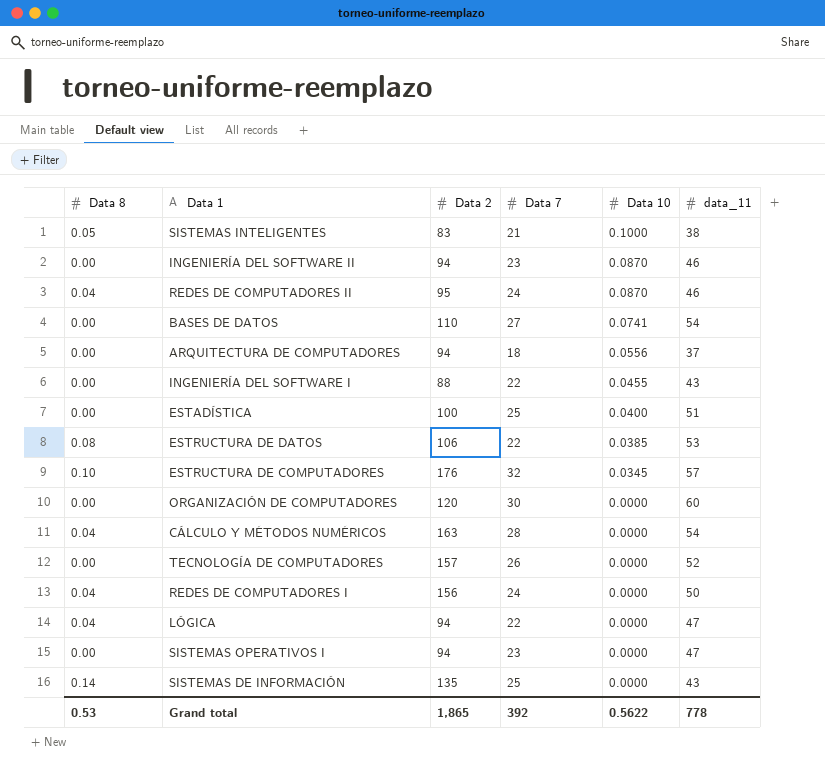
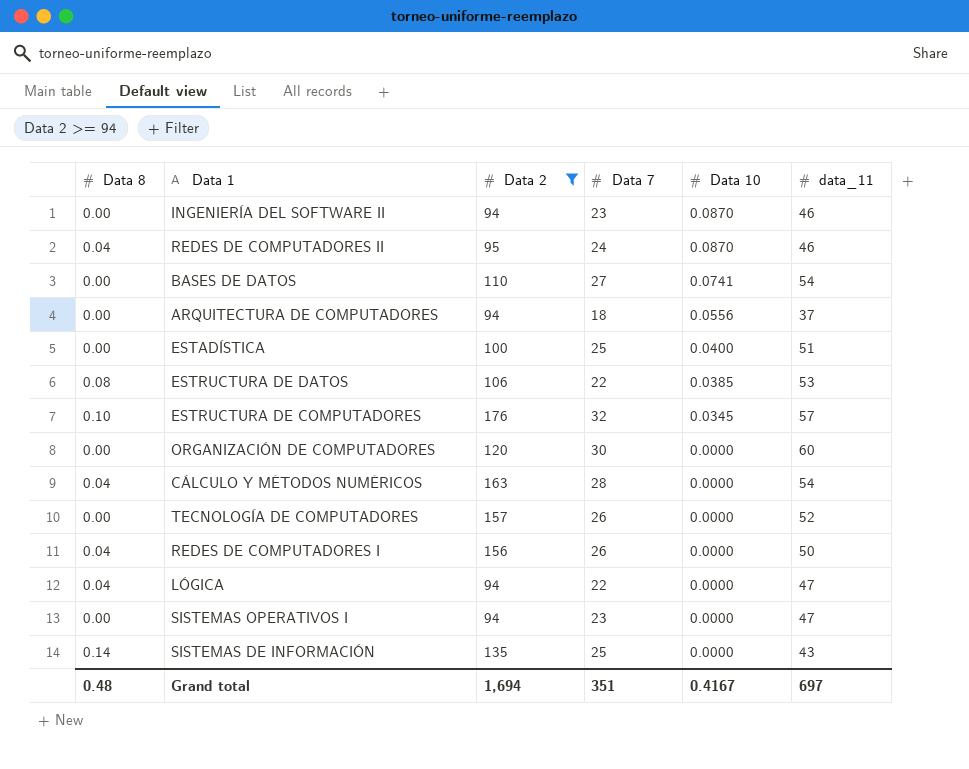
filter: none -> Data 2 >= 94
REDES DE COMPUTADORES I | Data 7: 24 -> 26
Grand total | Data 8: 0.53 -> 0.48
Grand total | Data 2: 1,865 -> 1,694
Grand total | Data 7: 392 -> 351
Grand total | Data 10: 0.5622 -> 0.4167
Grand total | data_11: 778 -> 697

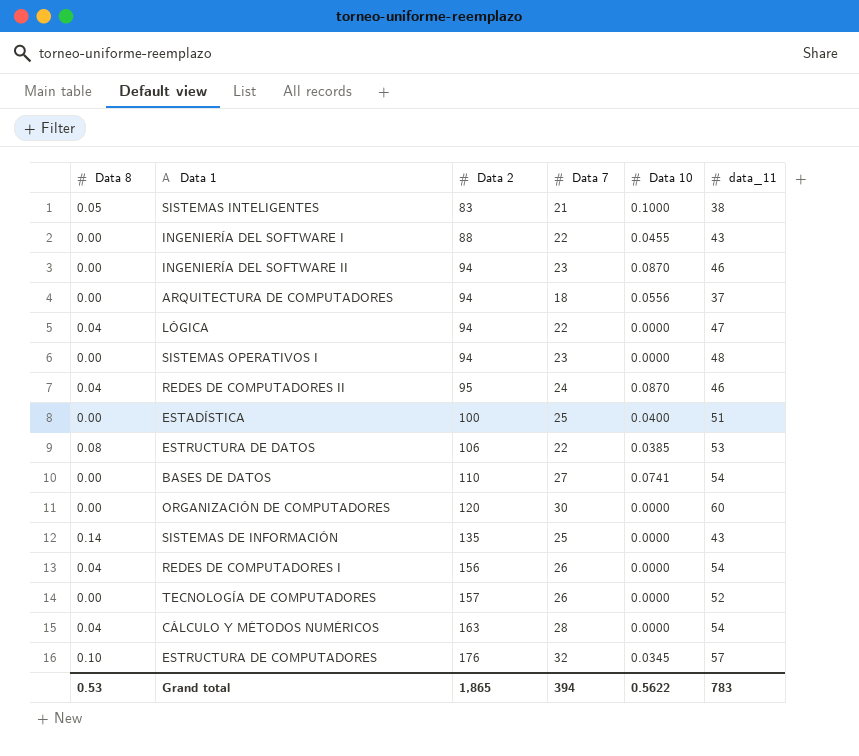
filter: Data 2 >= 94 -> none
row order: Data 10 descending -> Data 2 ascending
SISTEMAS OPERATIVOS I | data_11: 47 -> 48
REDES DE COMPUTADORES I | data_11: 50 -> 54
Grand total | Data 8: 0.48 -> 0.53
Grand total | Data 2: 1,694 -> 1,865
Grand total | Data 7: 351 -> 394
Grand total | Data 10: 0.4167 -> 0.5622
Grand total | data_11: 697 -> 783

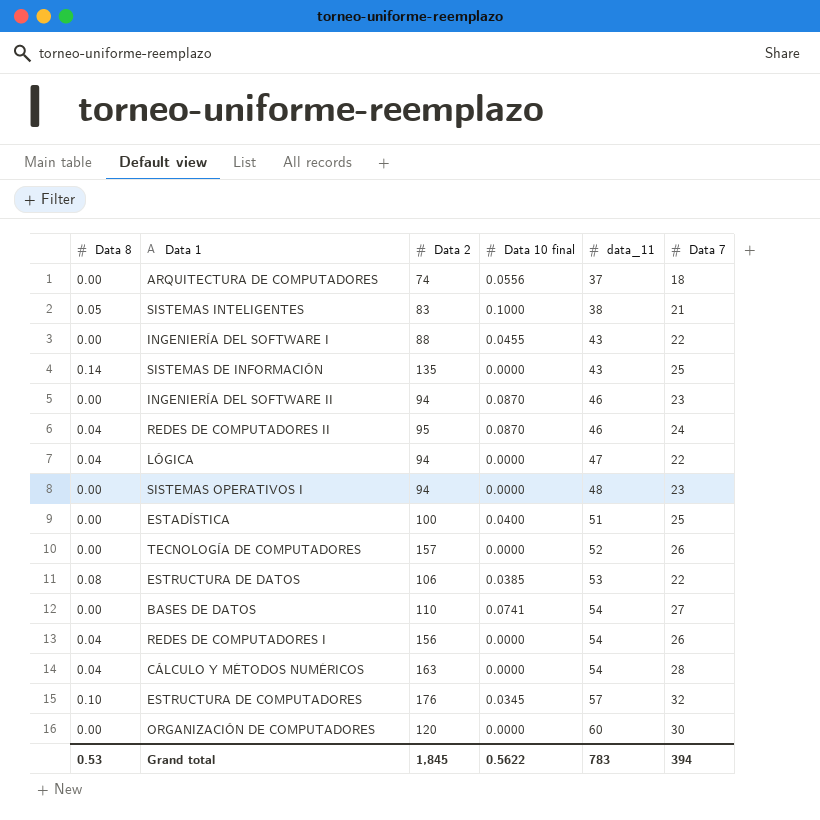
row order: Data 2 ascending -> data_11 ascending
column name: Data 10 -> Data 10 final
column Data 7 | position: 4 -> 6
ARQUITECTURA DE COMPUTADORES | Data 2: 94 -> 74
Grand total | Data 2: 1,865 -> 1,845

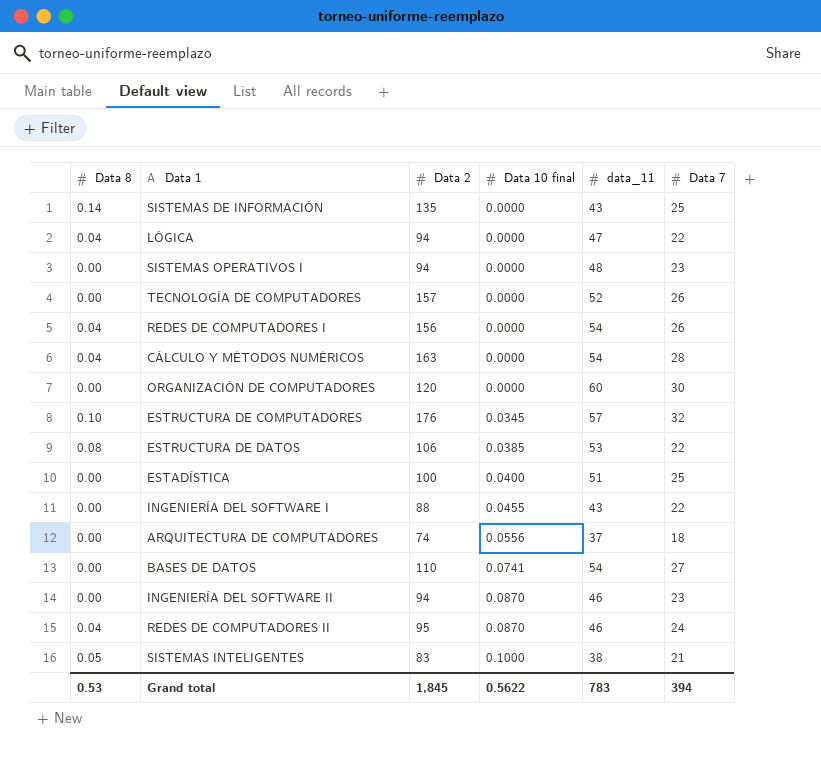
row order: data_11 ascending -> Data 10 final ascending

